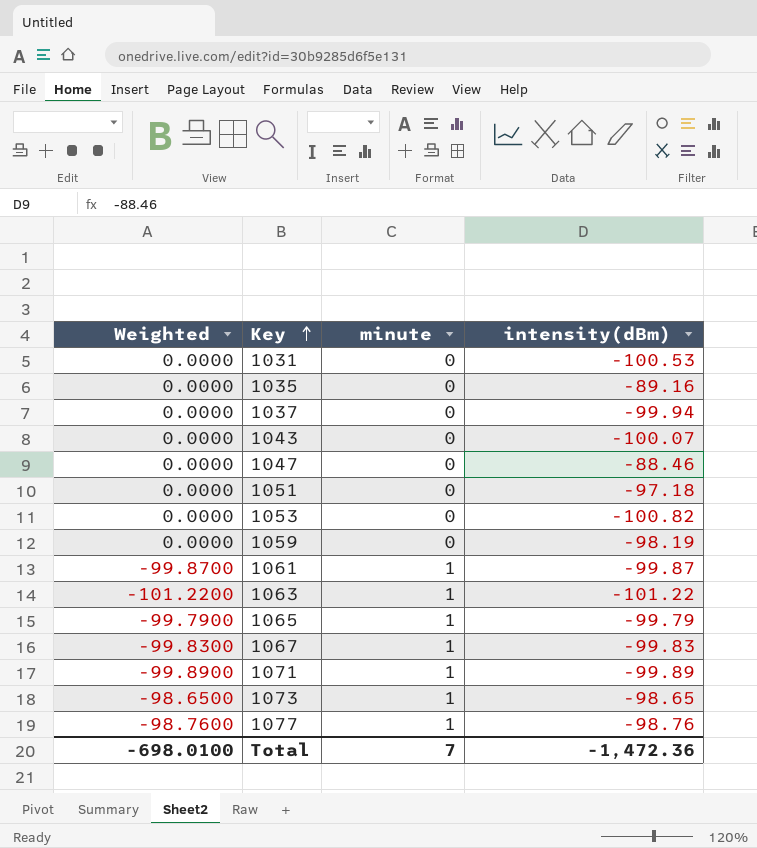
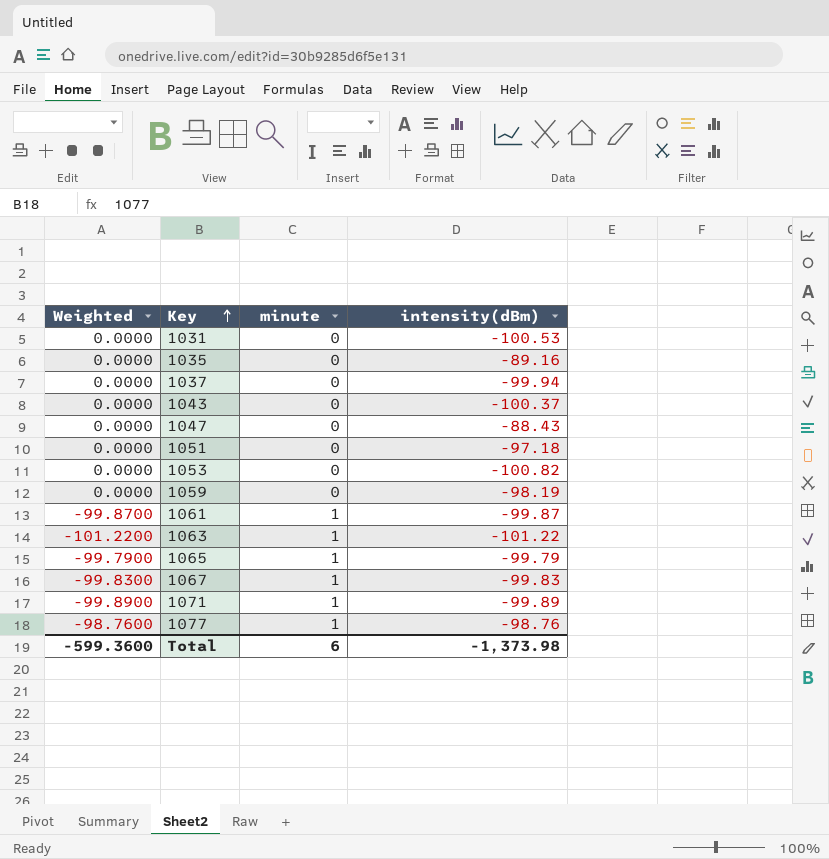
row 1073: -98.6500 | 1 | -98.65 -> none
1043 | intensity(dBm): -100.07 -> -100.37
1047 | intensity(dBm): -88.46 -> -88.43
Total | Weighted: -698.0100 -> -599.3600
Total | minute: 7 -> 6
Total | intensity(dBm): -1,472.36 -> -1,373.98

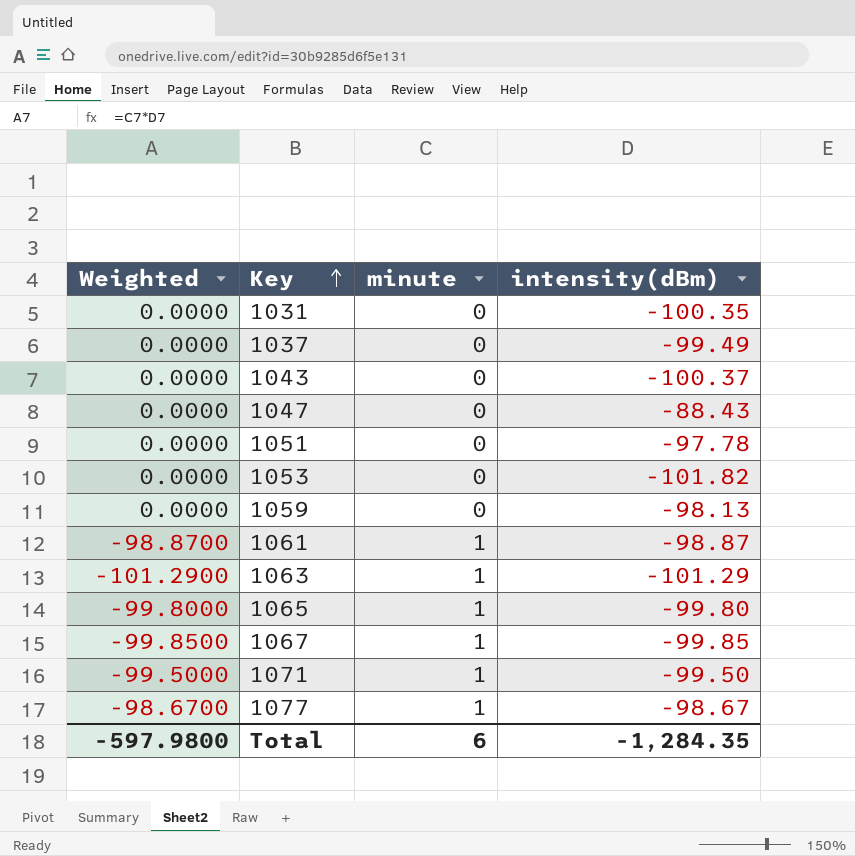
row 1035: 0.0000 | 0 | -89.16 -> none
1031 | intensity(dBm): -100.53 -> -100.35
1037 | intensity(dBm): -99.94 -> -99.49
1051 | intensity(dBm): -97.18 -> -97.78
1053 | intensity(dBm): -100.82 -> -101.82
1059 | intensity(dBm): -98.19 -> -98.13
1061 | Weighted: -99.8700 -> -98.8700
1061 | intensity(dBm): -99.87 -> -98.87
1063 | Weighted: -101.2200 -> -101.2900
1063 | intensity(dBm): -101.22 -> -101.29
1065 | Weighted: -99.7900 -> -99.8000
1065 | intensity(dBm): -99.79 -> -99.80
1067 | Weighted: -99.8300 -> -99.8500
1067 | intensity(dBm): -99.83 -> -99.85
1071 | Weighted: -99.8900 -> -99.5000
1071 | intensity(dBm): -99.89 -> -99.50
1077 | Weighted: -98.7600 -> -98.6700
1077 | intensity(dBm): -98.76 -> -98.67
Total | Weighted: -599.3600 -> -597.9800
Total | intensity(dBm): -1,373.98 -> -1,284.35

